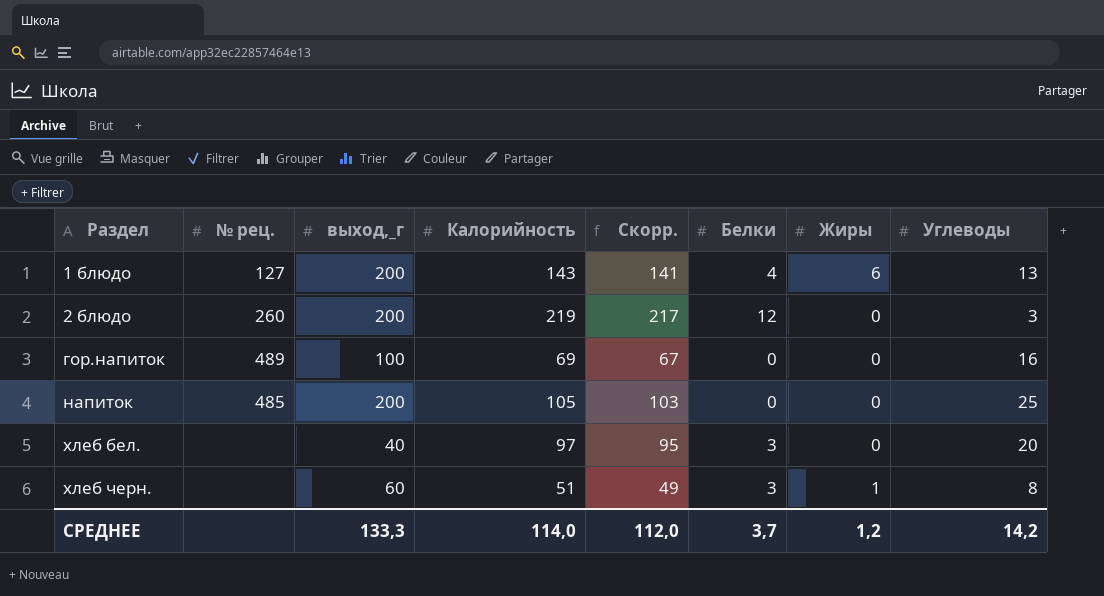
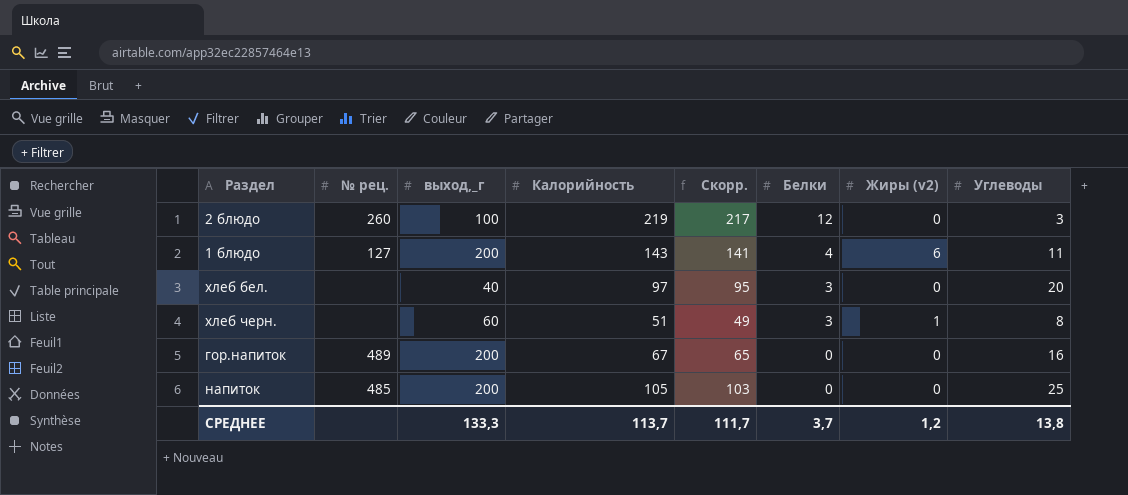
row order: Раздел ascending -> Белки descending
column name: Жиры -> Жиры (v2)
2 блюдо | выход,_г: 200 -> 100
1 блюдо | Углеводы: 13 -> 11
гор.напиток | выход,_г: 100 -> 200
гор.напиток | Калорийность: 69 -> 67
гор.напиток | Скорр.: 67 -> 65
СРЕДНЕЕ | Калорийность: 114,0 -> 113,7
СРЕДНЕЕ | Скорр.: 112,0 -> 111,7
СРЕДНЕЕ | Углеводы: 14,2 -> 13,8

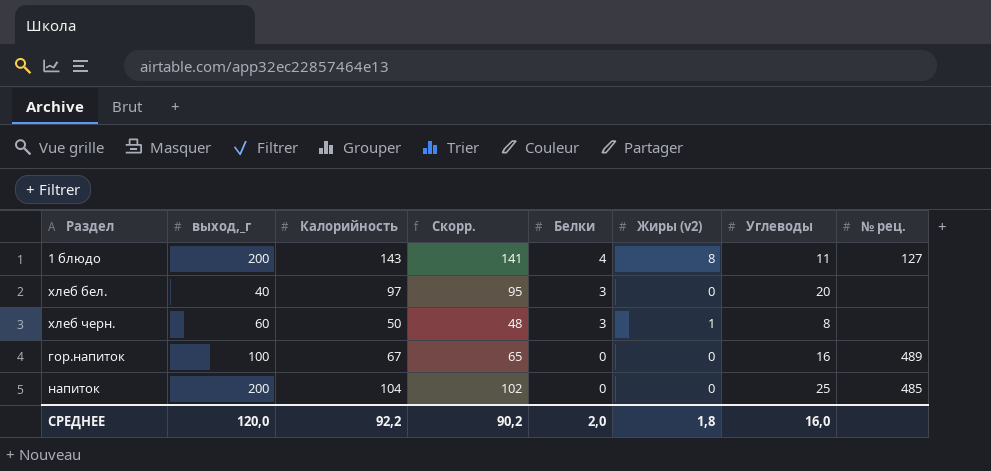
column № рец. | position: 2 -> 8
row 2 блюдо: 260 | 100 | 219 | 217 | 12 | 0 | 3 -> none
1 блюдо | Жиры (v2): 6 -> 8
хлеб черн. | Калорийность: 51 -> 50
хлеб черн. | Скорр.: 49 -> 48
гор.напиток | выход,_г: 200 -> 100
напиток | Калорийность: 105 -> 104
напиток | Скорр.: 103 -> 102
СРЕДНЕЕ | выход,_г: 133,3 -> 120,0
СРЕДНЕЕ | Калорийность: 113,7 -> 92,2
СРЕДНЕЕ | Скорр.: 111,7 -> 90,2
СРЕДНЕЕ | Белки: 3,7 -> 2,0
СРЕДНЕЕ | Жиры (v2): 1,2 -> 1,8
СРЕДНЕЕ | Углеводы: 13,8 -> 16,0

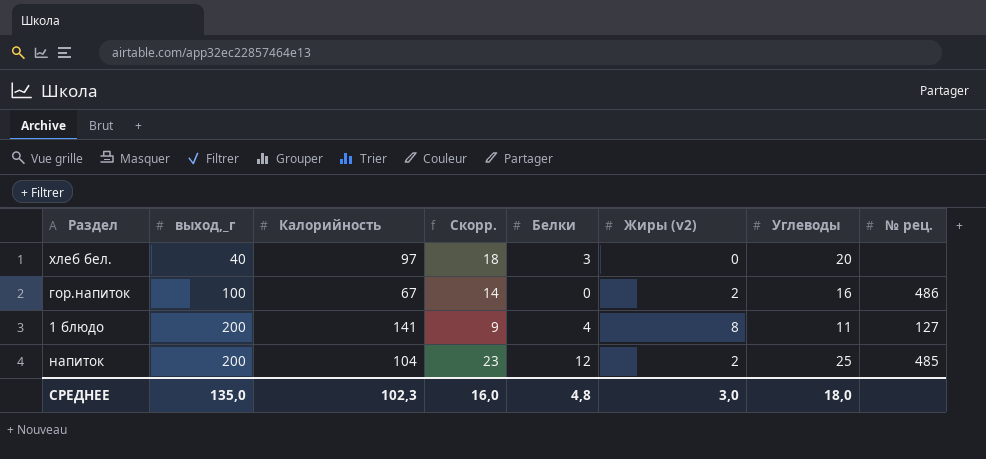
row order: Белки descending -> выход,_г ascending
column Скорр. | formula: [Калорийность] - 2 -> [Углеводы] - 2
row хлеб черн.: 60 | 50 | 48 | 3 | 1 | 8 | none -> none
гор.напиток | Жиры (v2): 0 -> 2
гор.напиток | № рец.: 489 -> 486
1 блюдо | Калорийность: 143 -> 141
напиток | Белки: 0 -> 12
напиток | Жиры (v2): 0 -> 2
СРЕДНЕЕ | выход,_г: 120,0 -> 135,0
СРЕДНЕЕ | Калорийность: 92,2 -> 102,3
СРЕДНЕЕ | Скорр.: 90,2 -> 16,0
СРЕДНЕЕ | Белки: 2,0 -> 4,8
СРЕДНЕЕ | Жиры (v2): 1,8 -> 3,0
СРЕДНЕЕ | Углеводы: 16,0 -> 18,0

